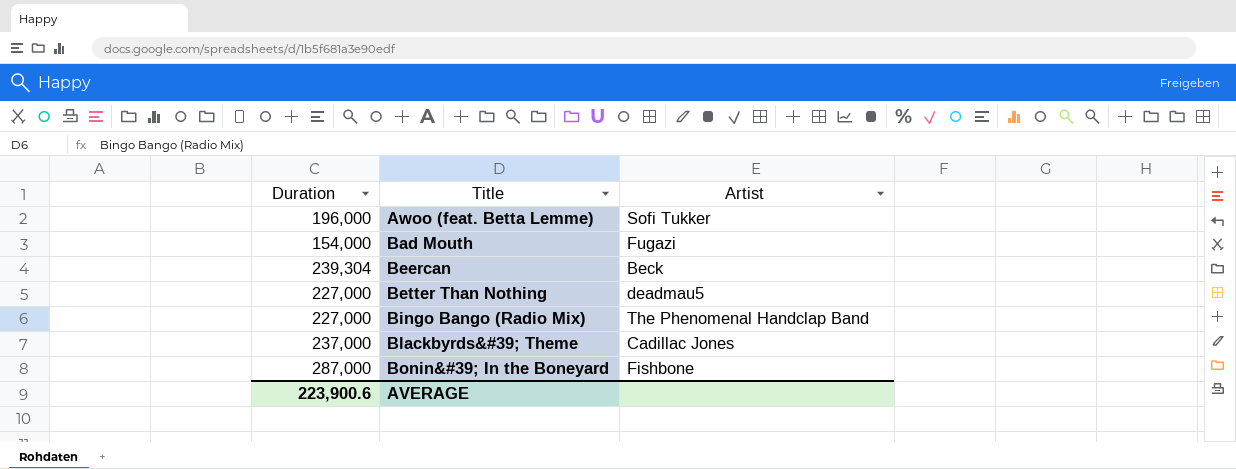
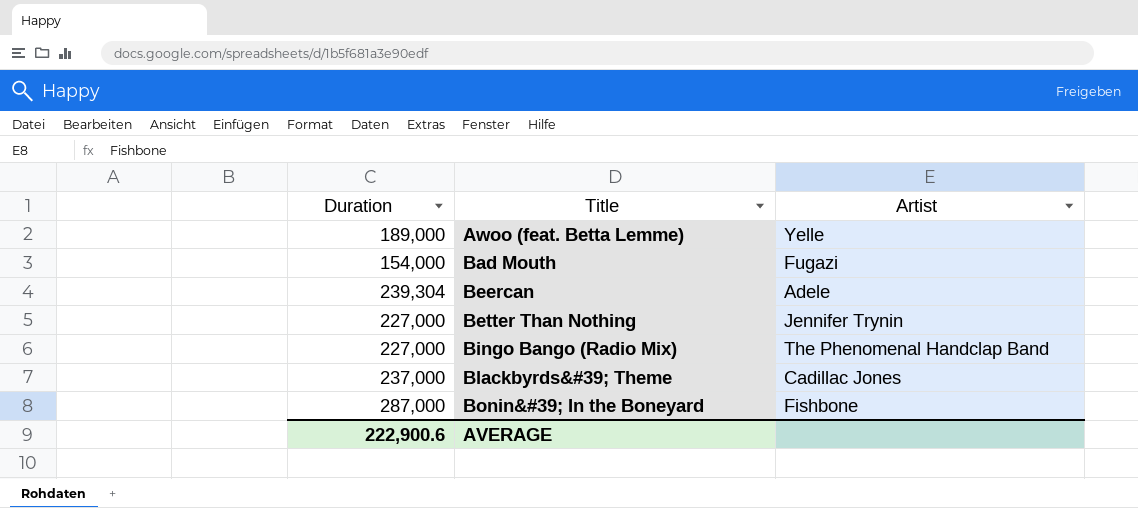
Awoo (feat. Betta Lemme) | Duration: 196,000 -> 189,000
Awoo (feat. Betta Lemme) | Artist: Sofi Tukker -> Yelle
Beercan | Artist: Beck -> Adele
Better Than Nothing | Artist: deadmau5 -> Jennifer Trynin
AVERAGE | Duration: 223,900.6 -> 222,900.6

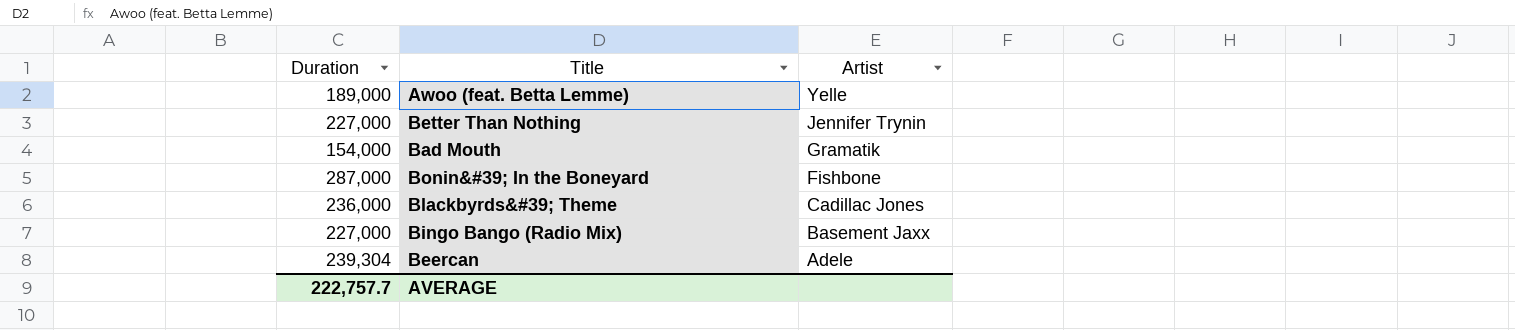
row order: Title ascending -> Artist descending
Bad Mouth | Artist: Fugazi -> Gramatik
Blackbyrds&#39; Theme | Duration: 237,000 -> 236,000
Bingo Bango (Radio Mix) | Artist: The Phenomenal Handclap Band -> Basement Jaxx
AVERAGE | Duration: 222,900.6 -> 222,757.7

